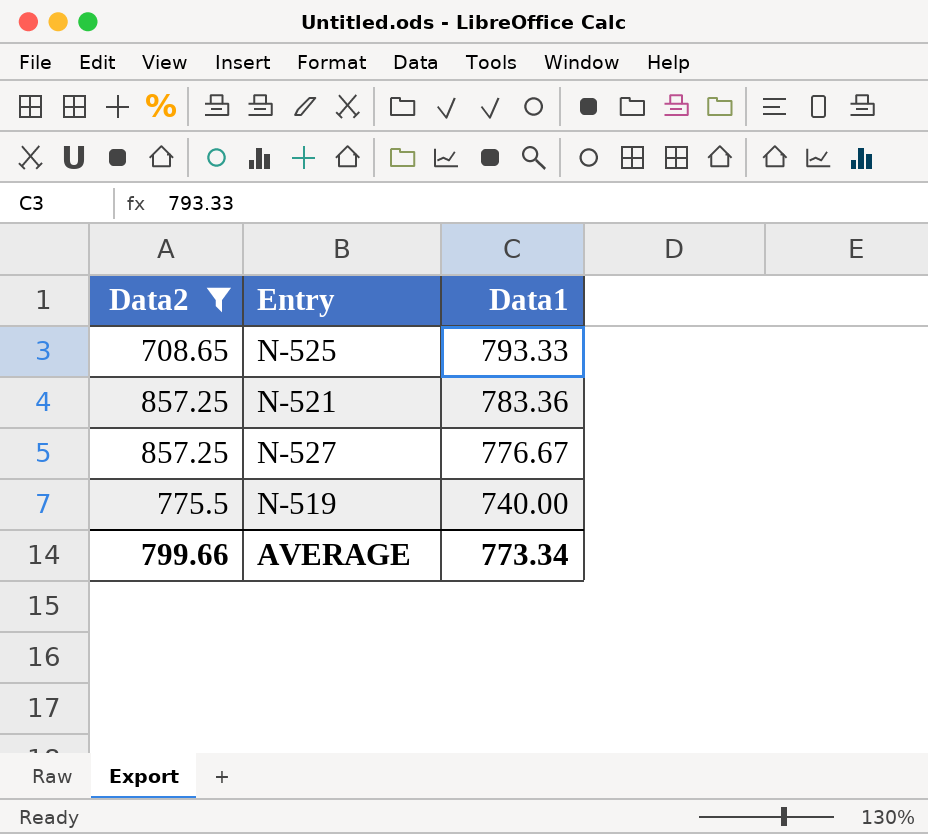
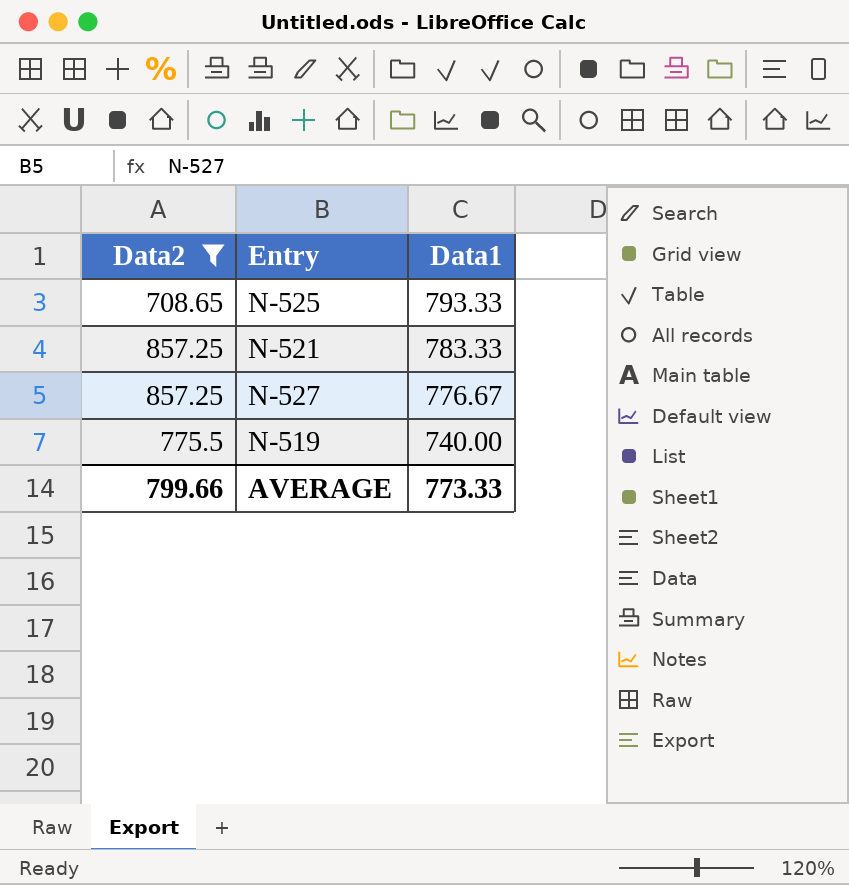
N-521 | Data1: 783.36 -> 783.33
AVERAGE | Data1: 773.34 -> 773.33

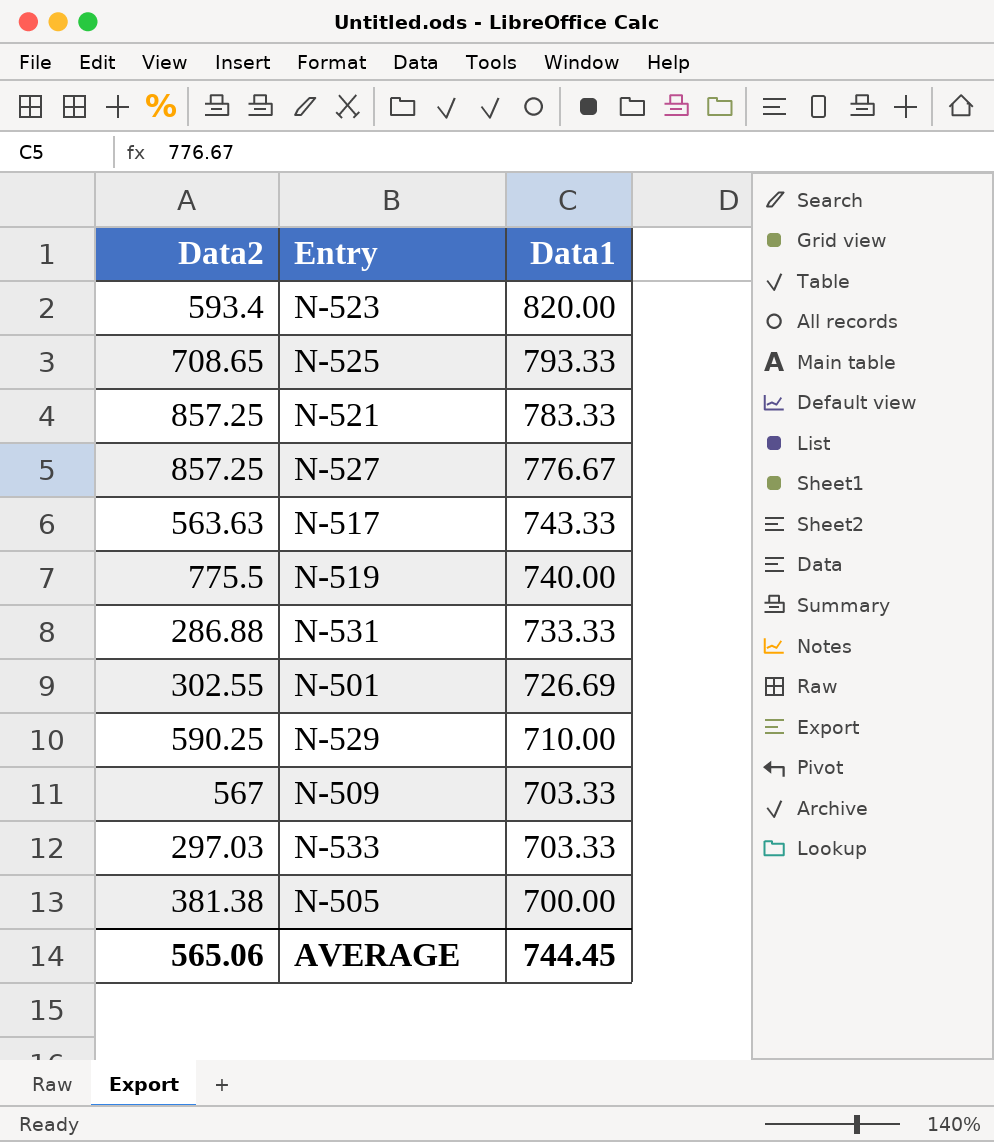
filter: Data2 >= 708.65 -> none
AVERAGE | Data2: 799.66 -> 565.06
AVERAGE | Data1: 773.33 -> 744.45

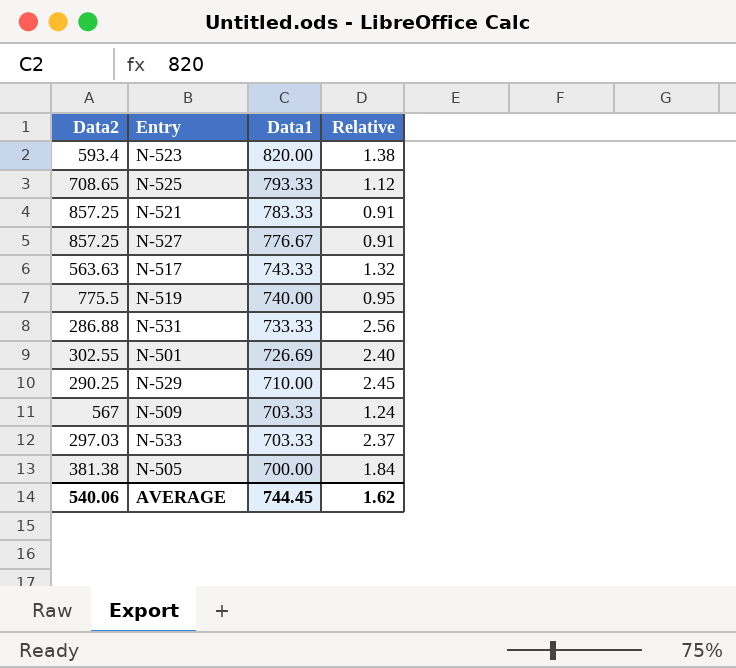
column Relative | formula: none -> [Data1] / [Data2]
N-529 | Data2: 590.25 -> 290.25
AVERAGE | Data2: 565.06 -> 540.06

